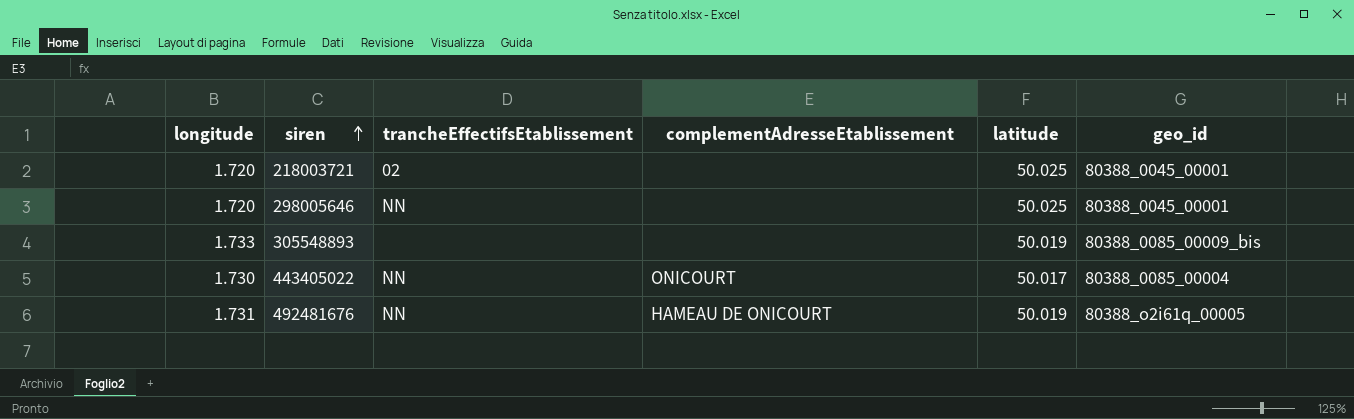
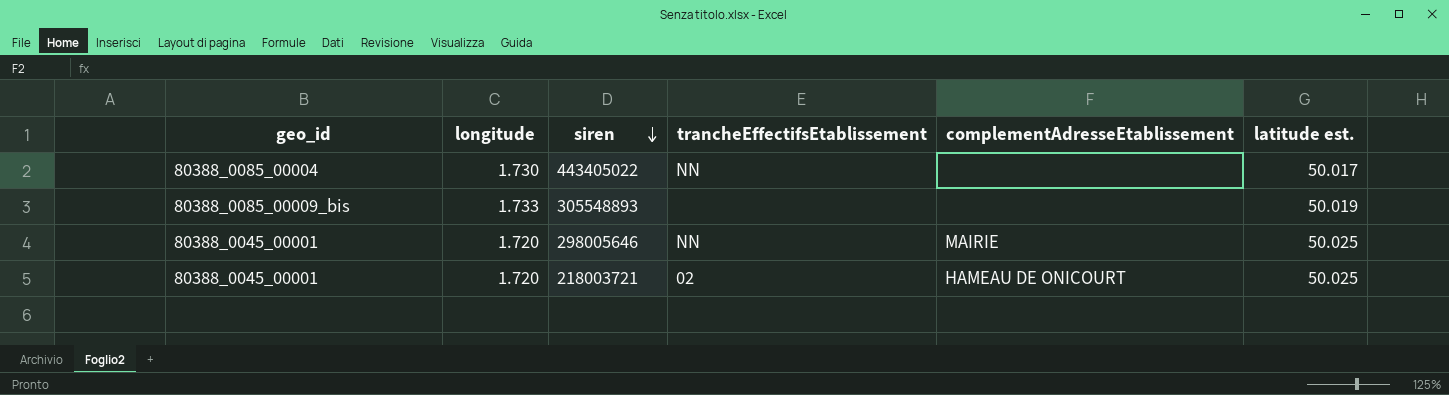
row order: siren ascending -> siren descending
column geo_id | position: 6 -> 1
column name: latitude -> latitude est.
row 492481676: 1.731 | NN | HAMEAU DE ONICOURT | 50.019 | 80388_o2i61q_00005 -> none
443405022 | complementAdresseEtablissement: ONICOURT -> none
298005646 | complementAdresseEtablissement: none -> MAIRIE
218003721 | complementAdresseEtablissement: none -> HAMEAU DE ONICOURT

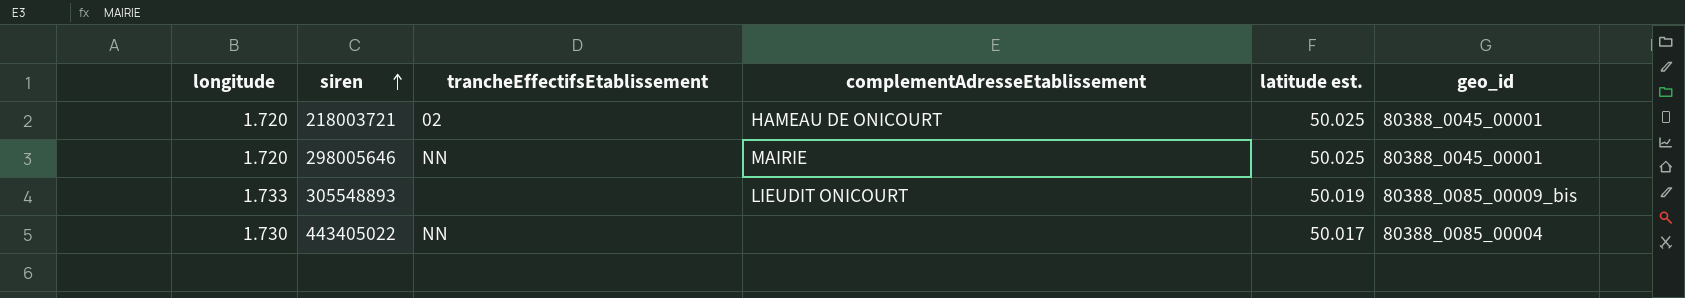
row order: siren descending -> siren ascending
column geo_id | position: 1 -> 6
305548893 | complementAdresseEtablissement: none -> LIEUDIT ONICOURT

